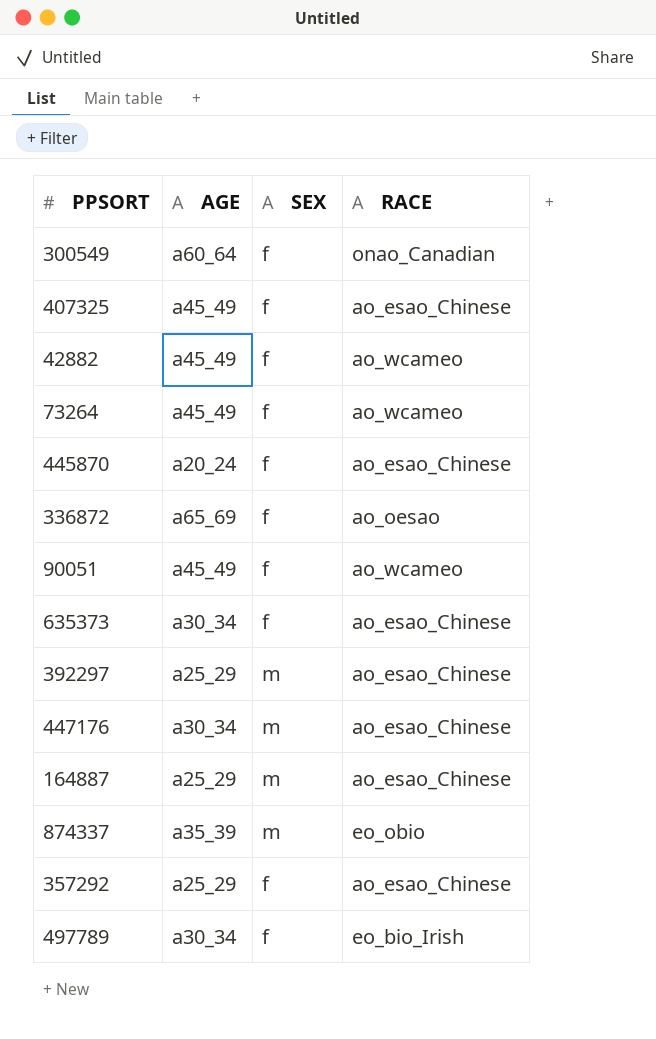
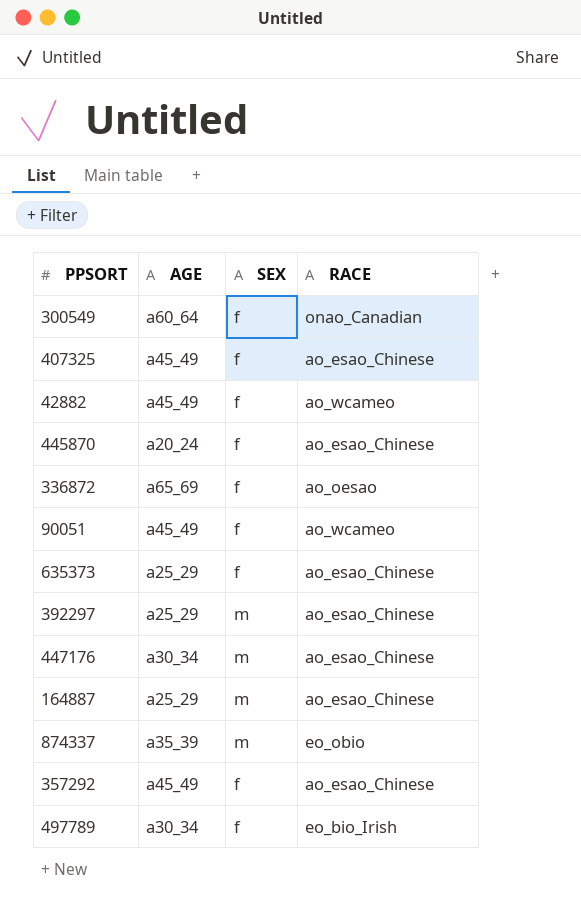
row 73264: a45_49 | f | ao_wcameo -> none
635373 | AGE: a30_34 -> a25_29
357292 | AGE: a25_29 -> a45_49

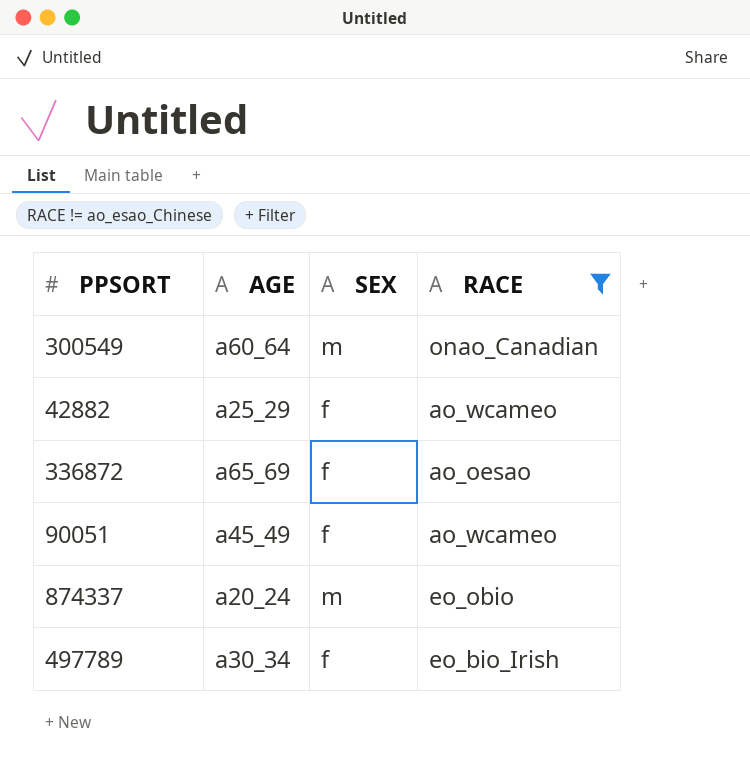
filter: none -> RACE != ao_esao_Chinese
300549 | SEX: f -> m
42882 | AGE: a45_49 -> a25_29
874337 | AGE: a35_39 -> a20_24

